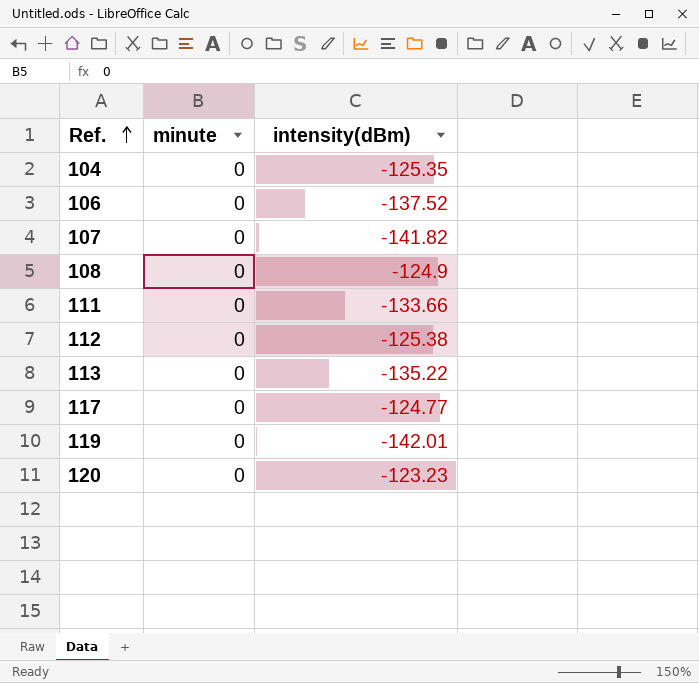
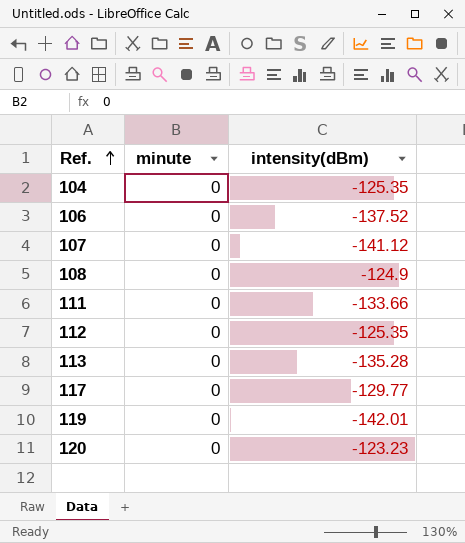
107 | intensity(dBm): -141.82 -> -141.12
112 | intensity(dBm): -125.38 -> -125.35
113 | intensity(dBm): -135.22 -> -135.28
117 | intensity(dBm): -124.77 -> -129.77

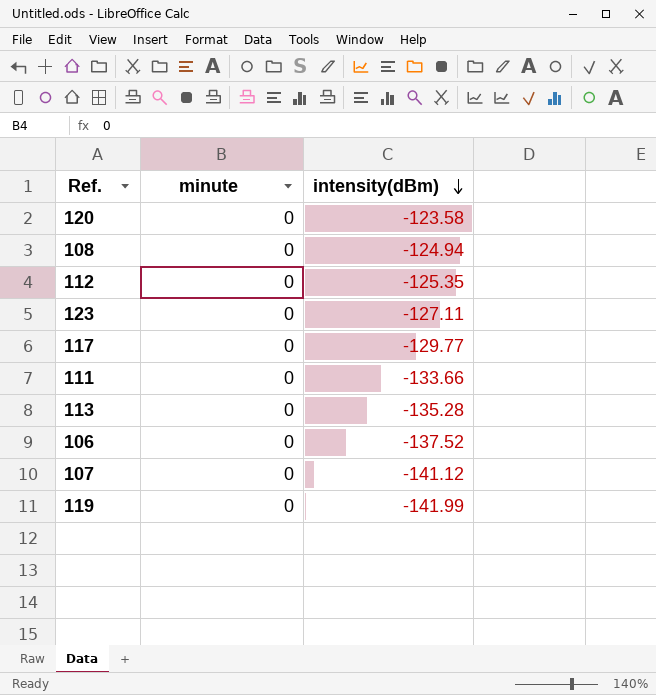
row order: Ref. ascending -> intensity(dBm) descending
row 104: 0 | -125.35 -> none
120 | intensity(dBm): -123.23 -> -123.58
108 | intensity(dBm): -124.9 -> -124.94
row 123: none -> 0 | -127.11
119 | intensity(dBm): -142.01 -> -141.99

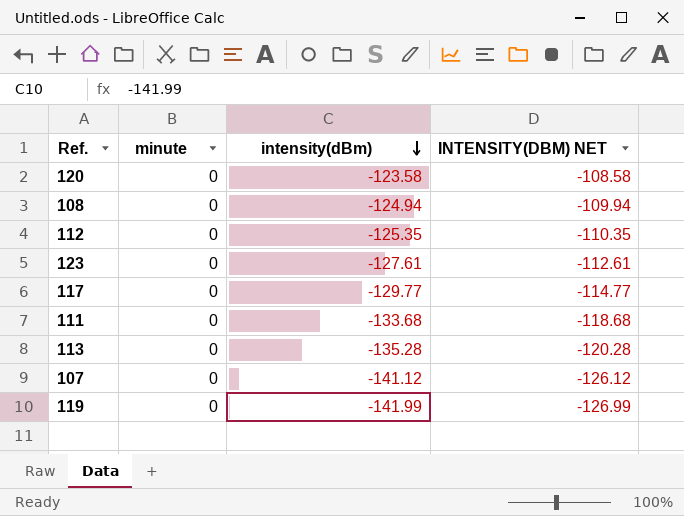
column INTENSITY(DBM) NET | formula: none -> [intensity(dBm)] + 15
row 106: 0 | -137.52 -> none
123 | intensity(dBm): -127.11 -> -127.61
111 | intensity(dBm): -133.66 -> -133.68

